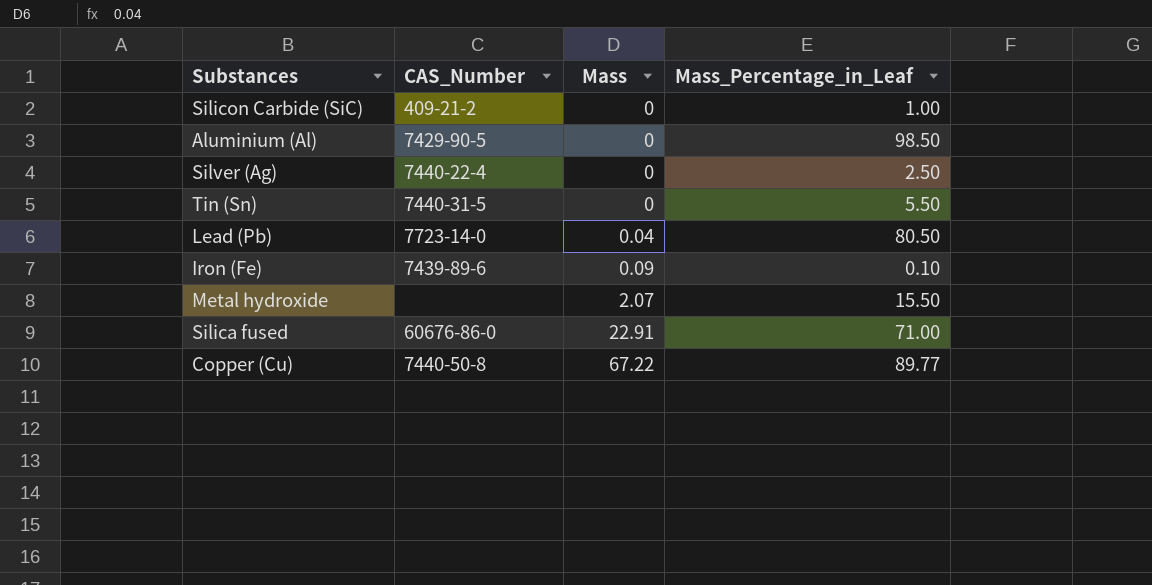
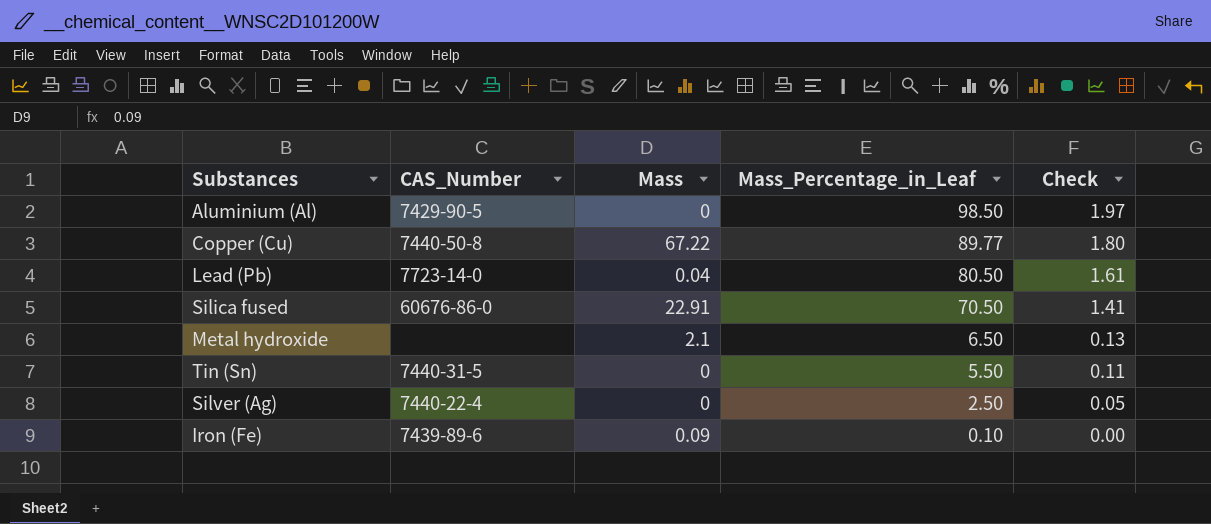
row order: Mass ascending -> Mass_Percentage_in_Leaf descending
column Check | formula: none -> [Mass_Percentage_in_Leaf] * 0.02
row Silicon Carbide (SiC): 409-21-2 | 0 | 1.00 -> none
Silica fused | Mass_Percentage_in_Leaf: 71.00 -> 70.50
Metal hydroxide | Mass: 2.07 -> 2.1
Metal hydroxide | Mass_Percentage_in_Leaf: 15.50 -> 6.50

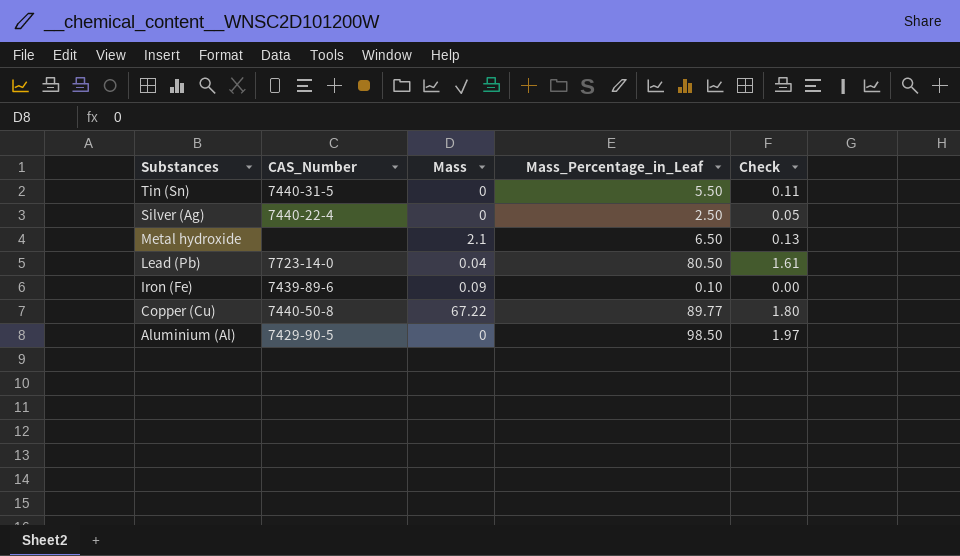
row order: Mass_Percentage_in_Leaf descending -> Substances descending
row Silica fused: 60676-86-0 | 22.91 | 70.50 | 1.41 -> none

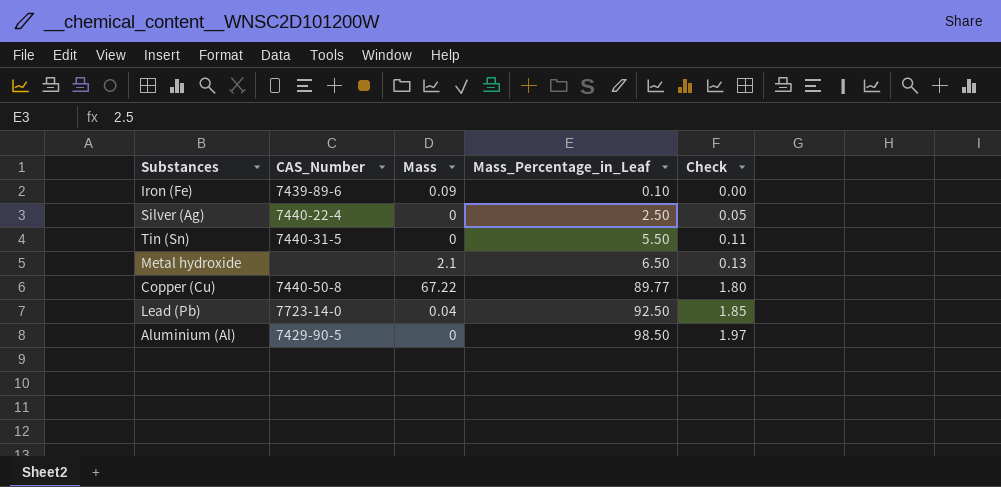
row order: Substances descending -> Mass_Percentage_in_Leaf ascending
Lead (Pb) | Mass_Percentage_in_Leaf: 80.50 -> 92.50
Lead (Pb) | Check: 1.61 -> 1.85

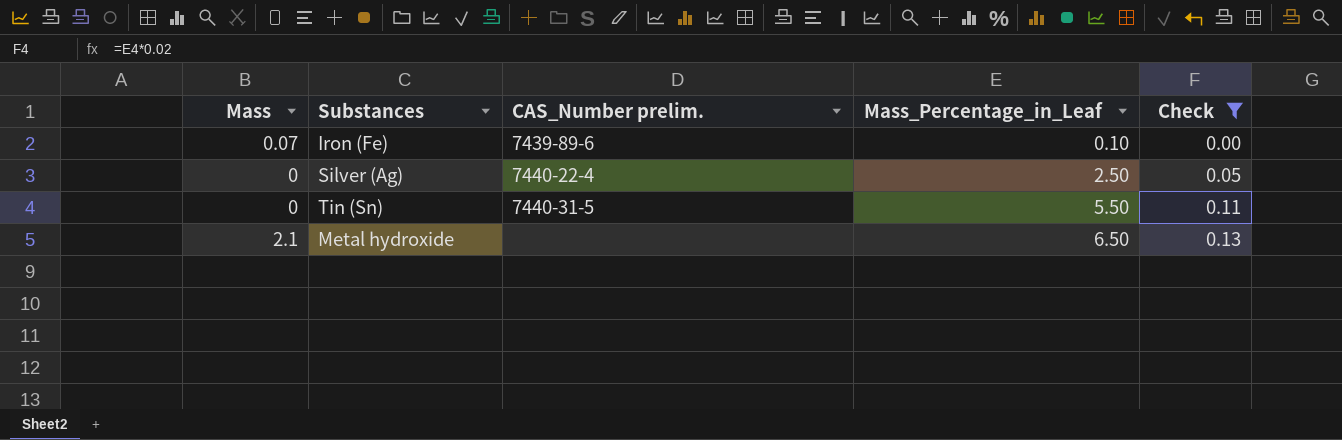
filter: none -> Check <= 0.13
column Mass | position: 3 -> 1
column name: CAS_Number -> CAS_Number prelim.
Iron (Fe) | Mass: 0.09 -> 0.07

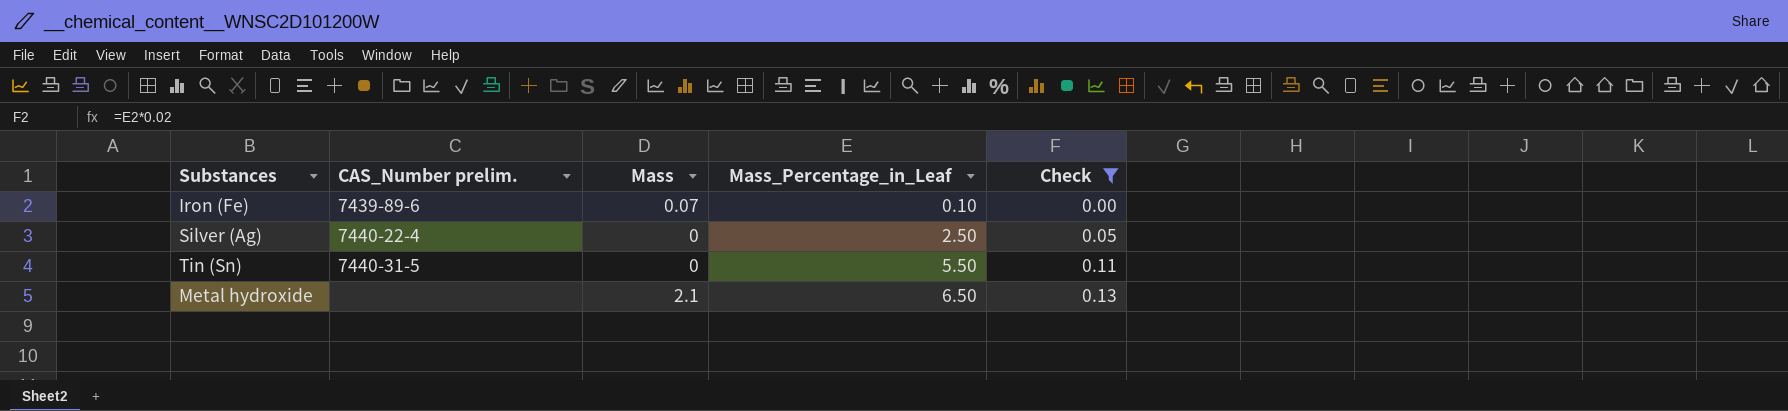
column Mass | position: 1 -> 3

